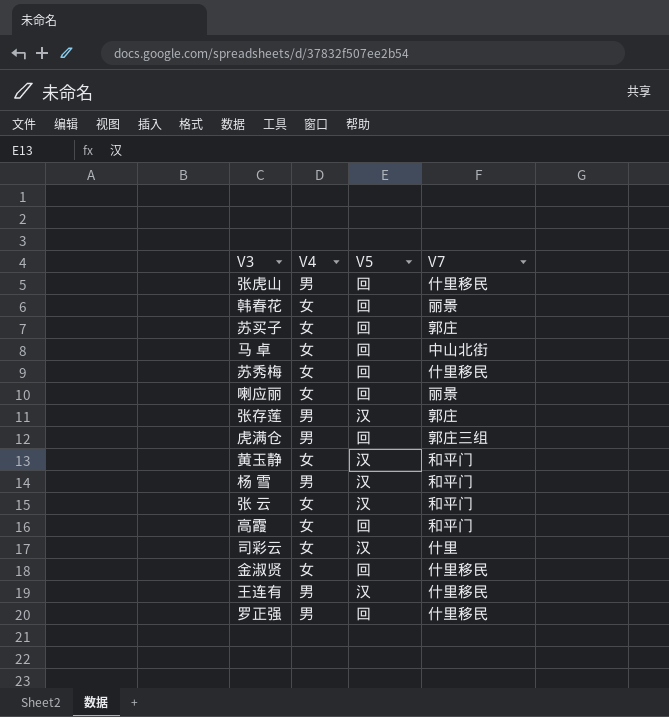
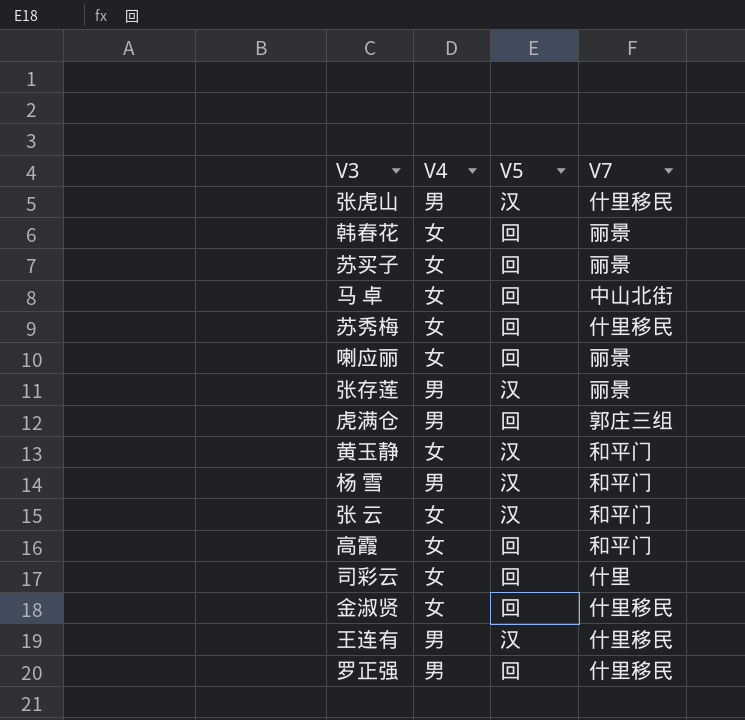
张虎山 | V5: 回 -> 汉
苏买子 | V7: 郭庄 -> 丽景
张存莲 | V7: 郭庄 -> 丽景
司彩云 | V5: 汉 -> 回

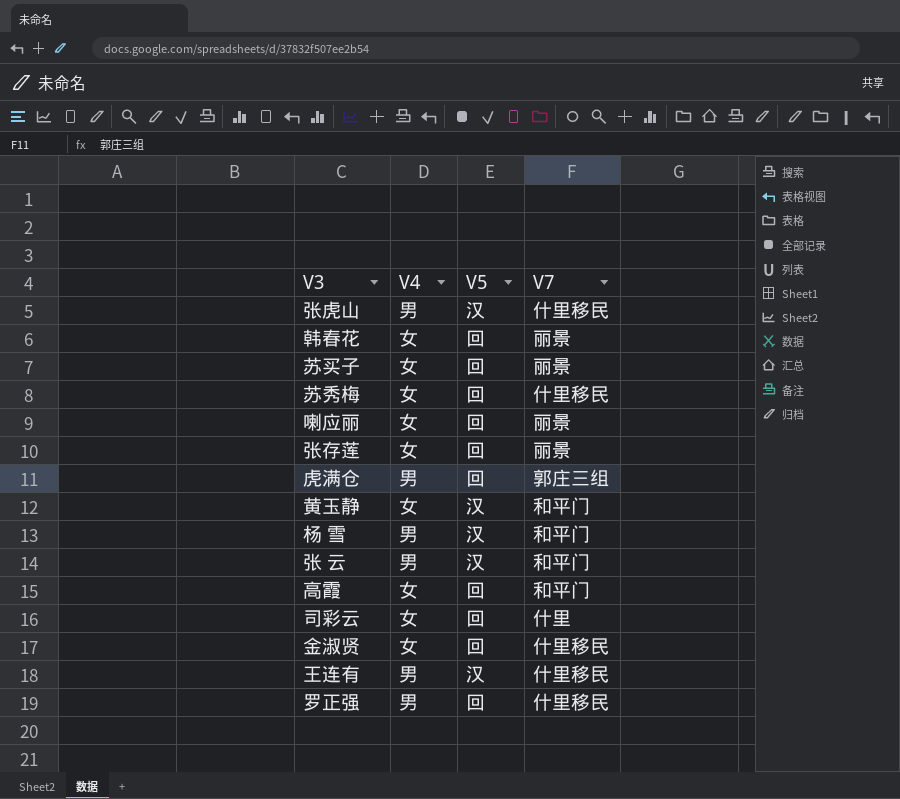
row 马 卓: 女 | 回 | 中山北街 -> none
张存莲 | V4: 男 -> 女
张存莲 | V5: 汉 -> 回
张 云 | V4: 女 -> 男

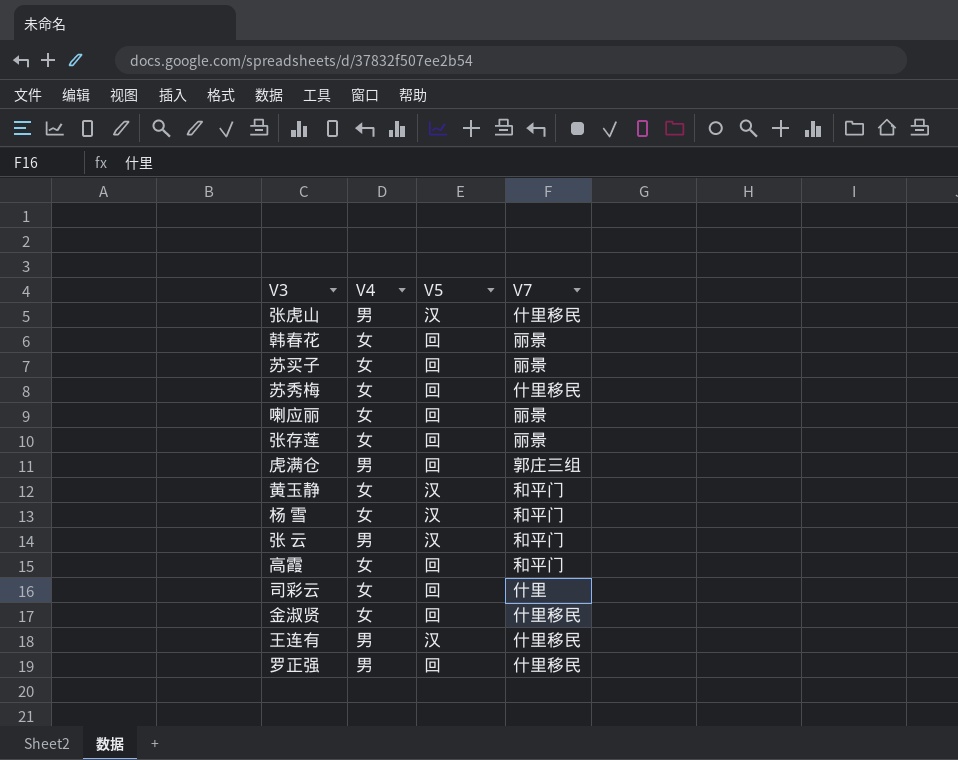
杨 雪 | V4: 男 -> 女

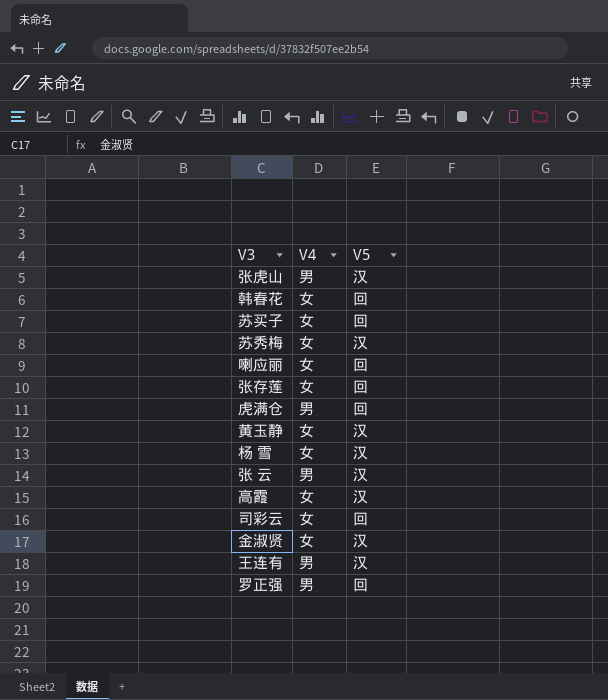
column V7 | position: 4 -> none
苏秀梅 | V5: 回 -> 汉
高霞 | V5: 回 -> 汉
金淑贤 | V5: 回 -> 汉

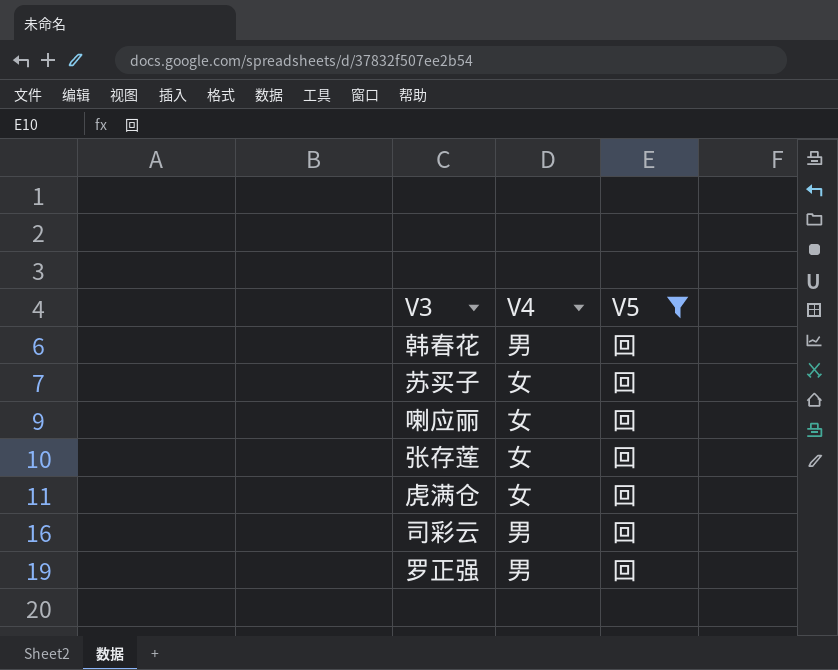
filter: none -> V5 = 回
韩春花 | V4: 女 -> 男
虎满仓 | V4: 男 -> 女
司彩云 | V4: 女 -> 男

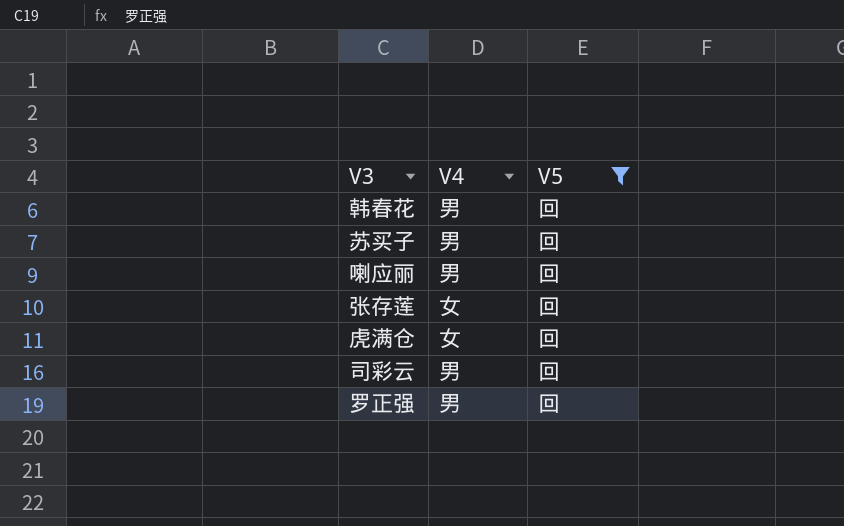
苏买子 | V4: 女 -> 男
喇应丽 | V4: 女 -> 男

